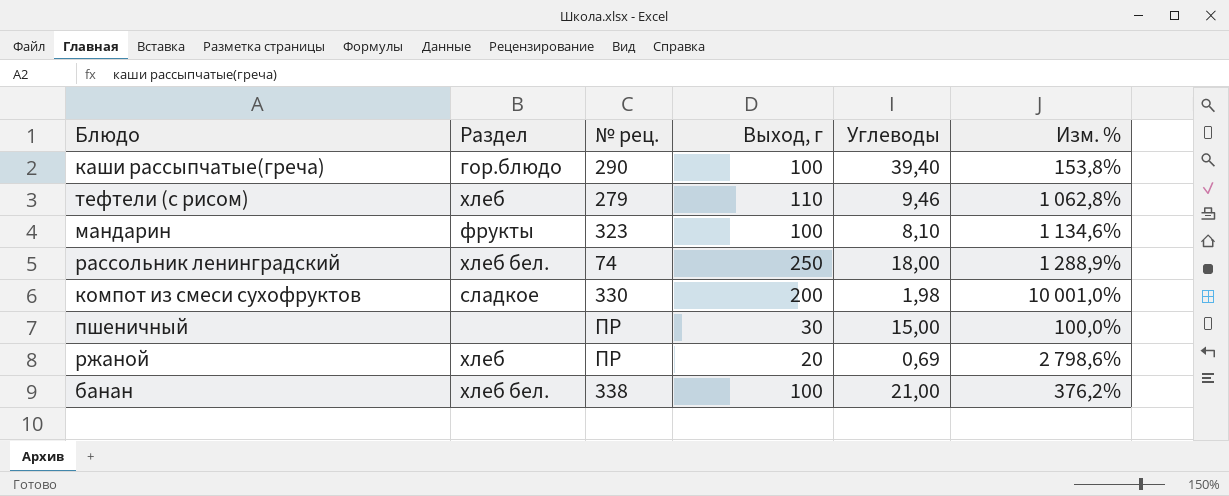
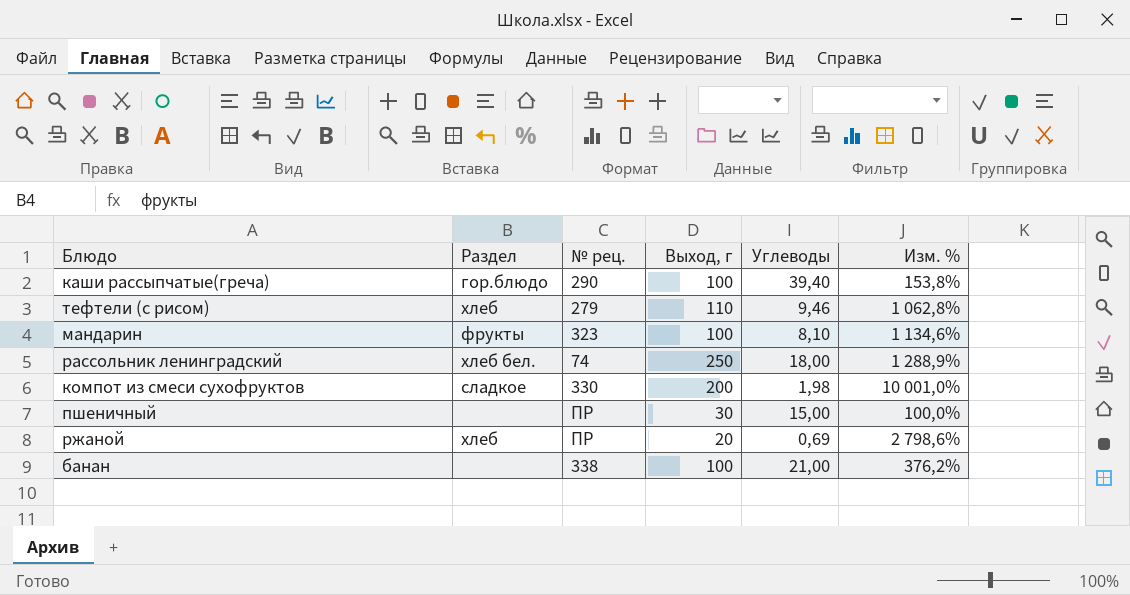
банан | Раздел: хлеб бел. -> none

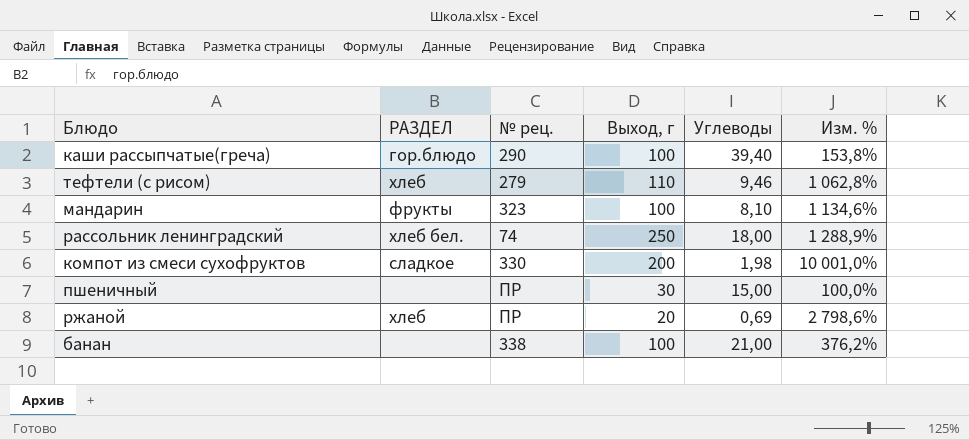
column name: Раздел -> РАЗДЕЛ

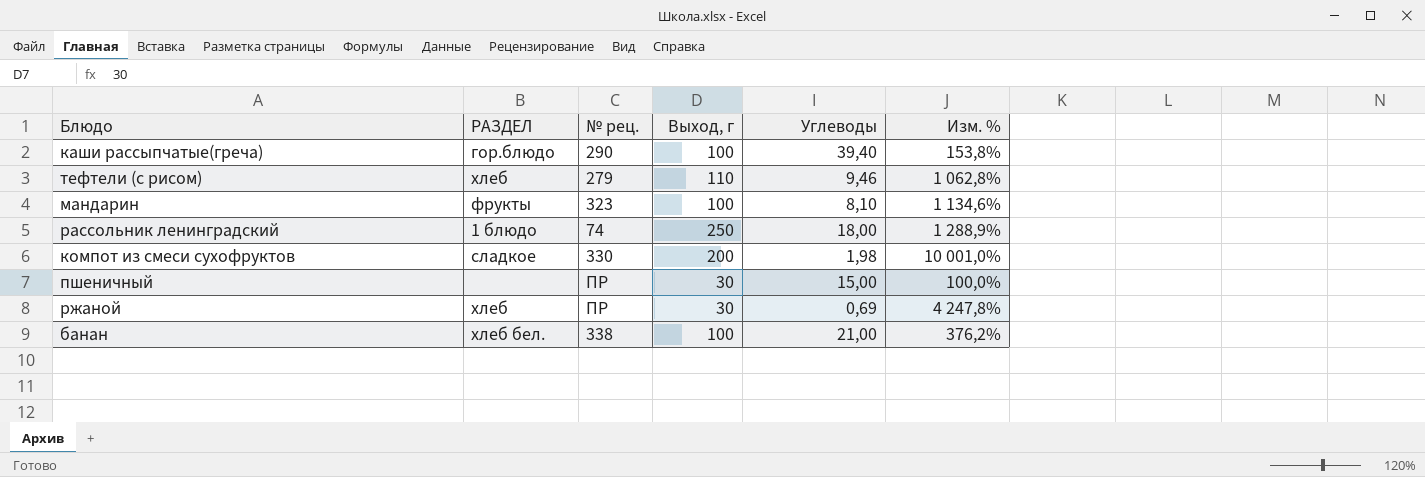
рассольник ленинградский | РАЗДЕЛ: хлеб бел. -> 1 блюдо
ржаной | Выход, г: 20 -> 30
ржаной | Изм. %: 2 798,6% -> 4 247,8%
банан | РАЗДЕЛ: none -> хлеб бел.

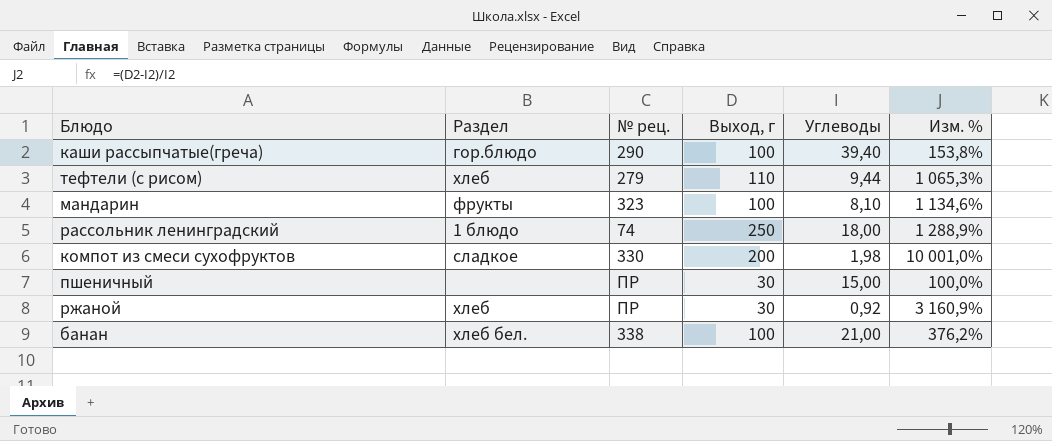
column name: РАЗДЕЛ -> Раздел
тефтели (с рисом) | Углеводы: 9,46 -> 9,44
тефтели (с рисом) | Изм. %: 1 062,8% -> 1 065,3%
ржаной | Углеводы: 0,69 -> 0,92
ржаной | Изм. %: 4 247,8% -> 3 160,9%

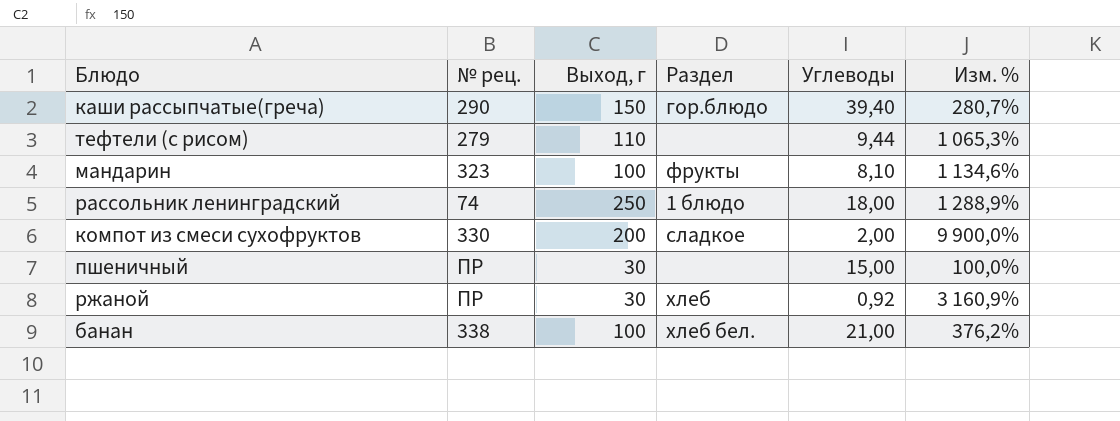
column Раздел | position: 2 -> 4
каши рассыпчатые(греча) | Выход, г: 100 -> 150
каши рассыпчатые(греча) | Изм. %: 153,8% -> 280,7%
тефтели (с рисом) | Раздел: хлеб -> none
компот из смеси сухофруктов | Углеводы: 1,98 -> 2,00
компот из смеси сухофруктов | Изм. %: 10 001,0% -> 9 900,0%

